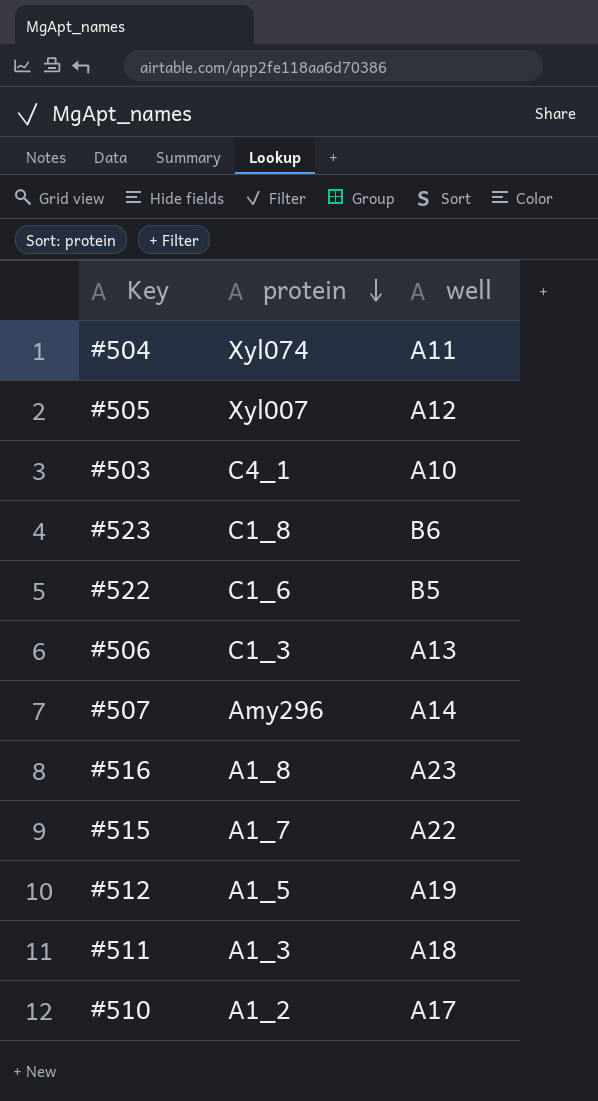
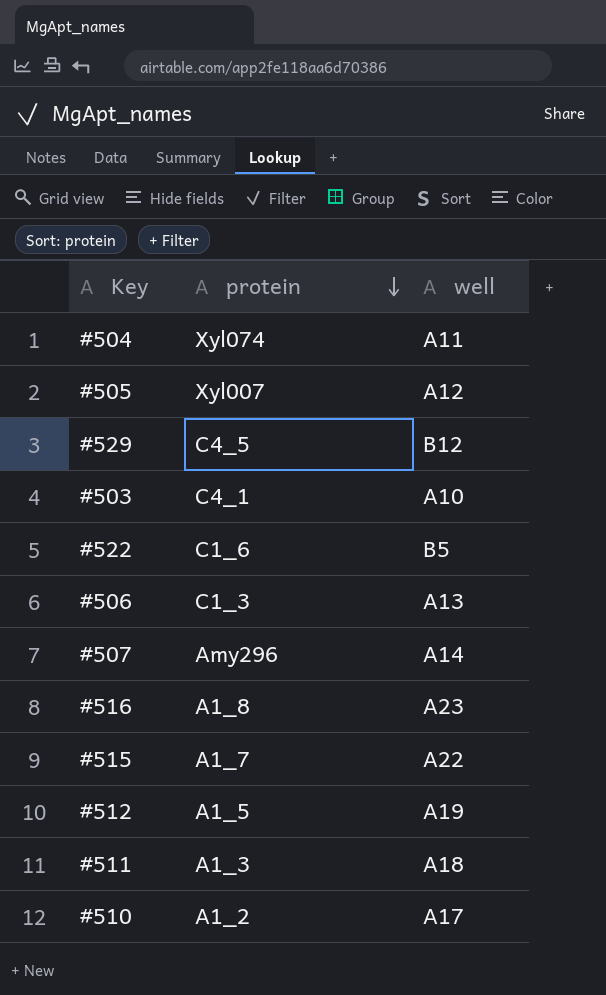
row #523: C1_8 | B6 -> none
row #529: none -> C4_5 | B12

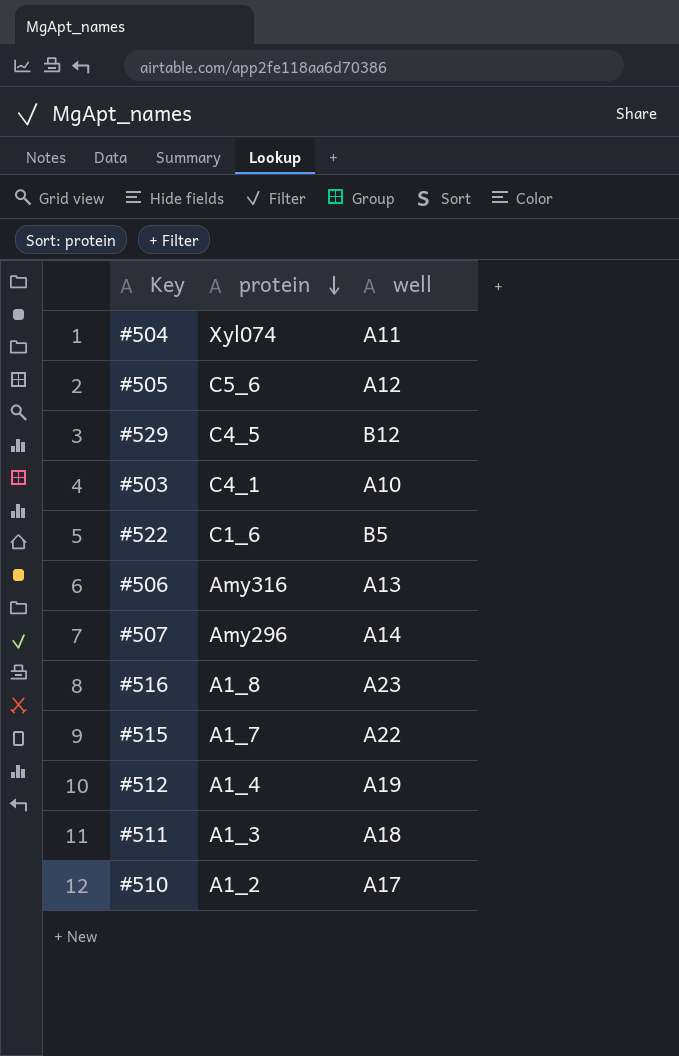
#505 | protein: Xyl007 -> C5_6
#506 | protein: C1_3 -> Amy316
#512 | protein: A1_5 -> A1_4

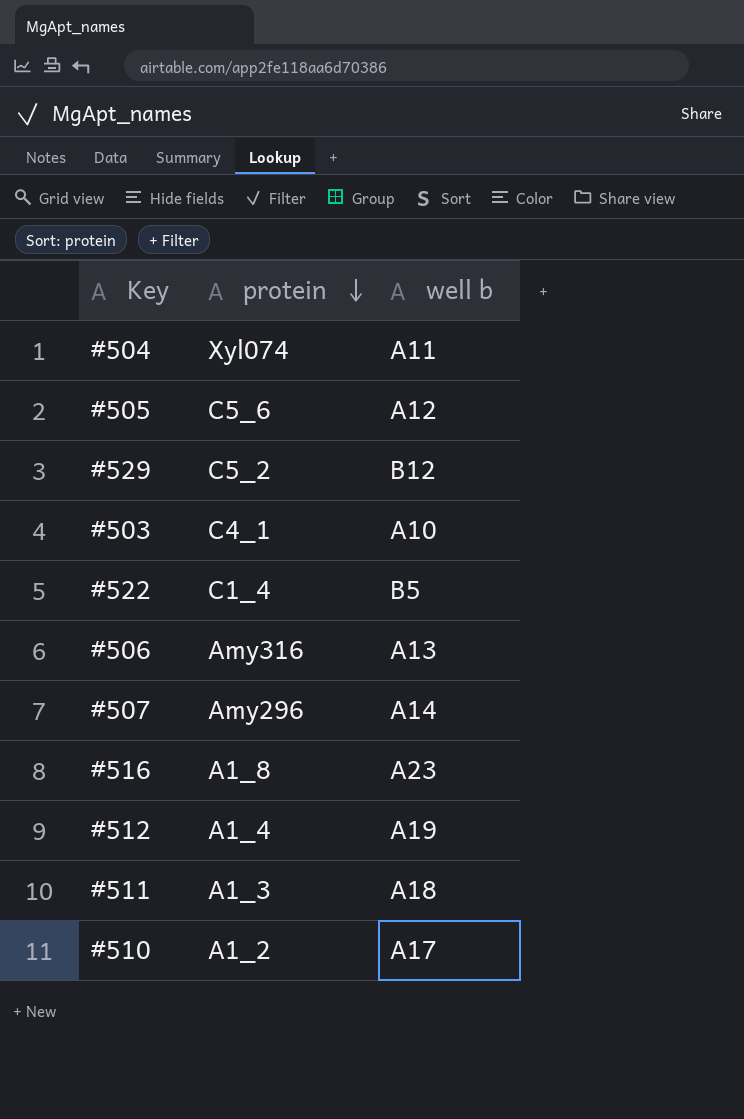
column name: well -> well b
row #515: A1_7 | A22 -> none
#529 | protein: C4_5 -> C5_2
#522 | protein: C1_6 -> C1_4

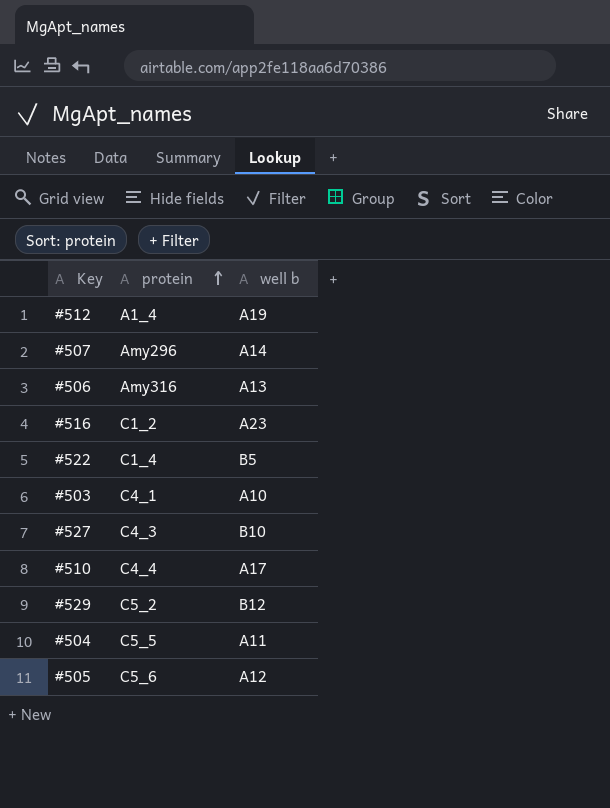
row order: protein descending -> protein ascending
row #511: A1_3 | A18 -> none
#516 | protein: A1_8 -> C1_2
row #527: none -> C4_3 | B10
#510 | protein: A1_2 -> C4_4
#504 | protein: Xyl074 -> C5_5

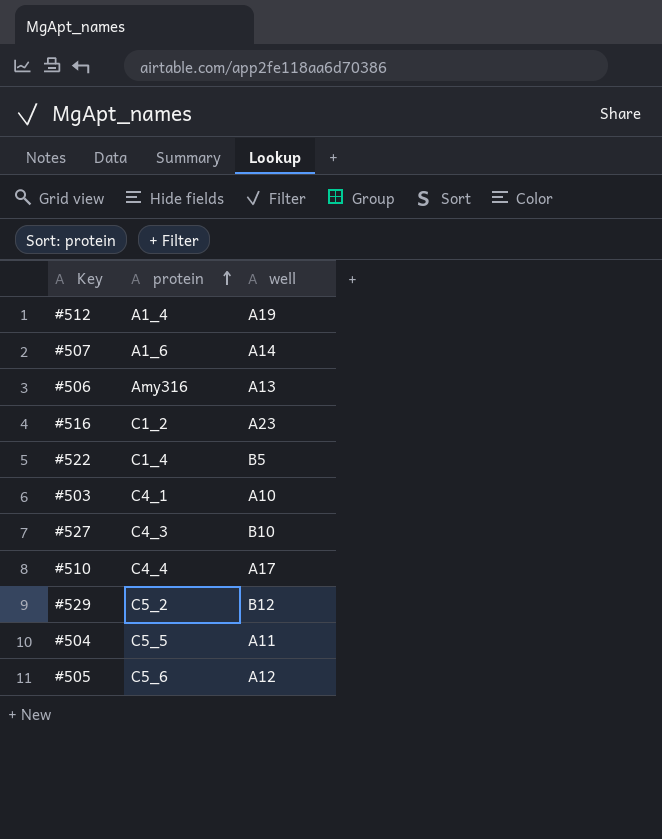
column name: well b -> well
#507 | protein: Amy296 -> A1_6

